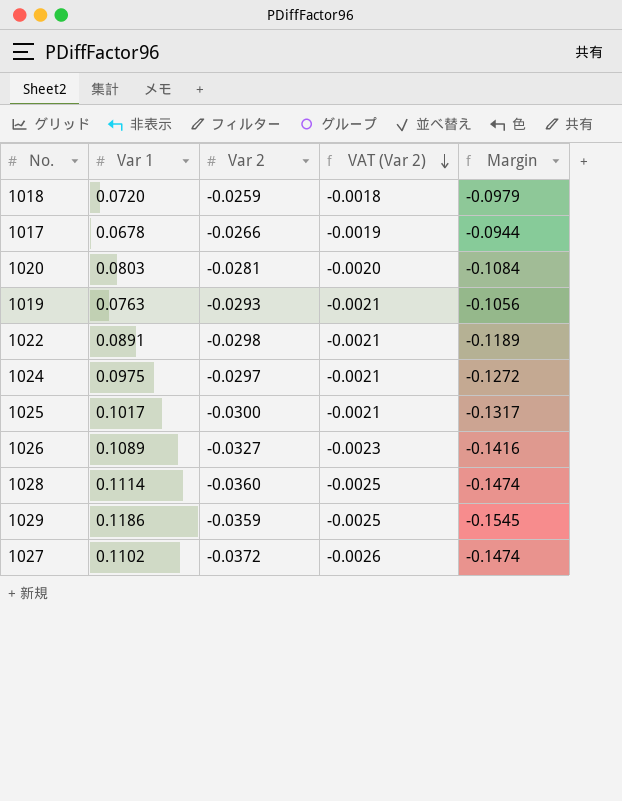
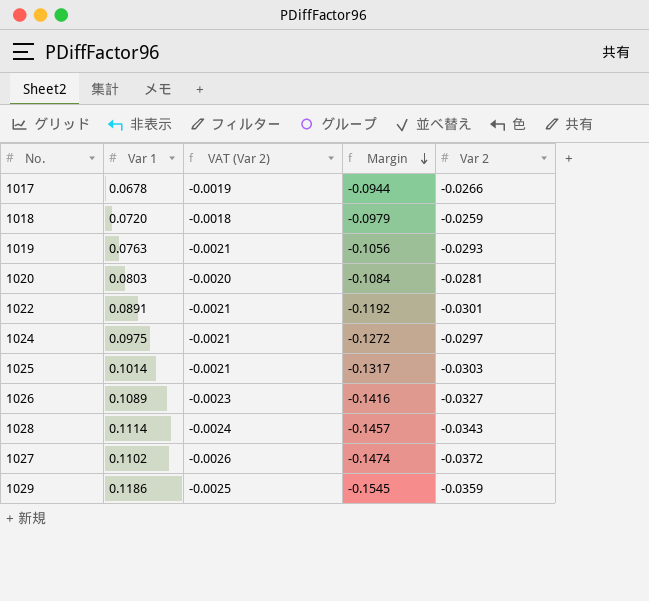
row order: VAT (Var 2) descending -> Margin descending
column Var 2 | position: 3 -> 5
1022 | Margin: -0.1189 -> -0.1192
1022 | Var 2: -0.0298 -> -0.0301
1025 | Var 1: 0.1017 -> 0.1014
1025 | Var 2: -0.0300 -> -0.0303
1028 | VAT (Var 2): -0.0025 -> -0.0024
1028 | Margin: -0.1474 -> -0.1457
1028 | Var 2: -0.0360 -> -0.0343

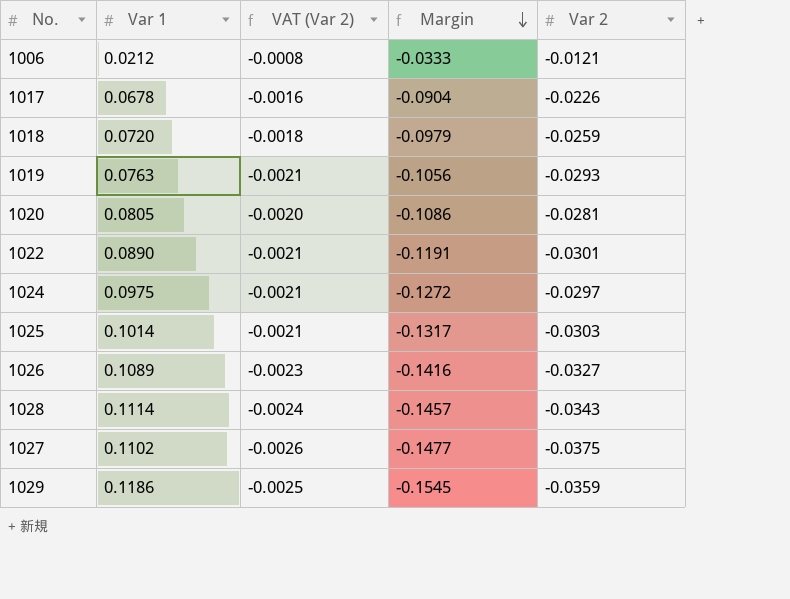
row 1006: none -> 0.0212 | -0.0008 | -0.0333 | -0.0121
1017 | VAT (Var 2): -0.0019 -> -0.0016
1017 | Margin: -0.0944 -> -0.0904
1017 | Var 2: -0.0266 -> -0.0226
1020 | Var 1: 0.0803 -> 0.0805
1020 | Margin: -0.1084 -> -0.1086
1022 | Var 1: 0.0891 -> 0.0890
1022 | Margin: -0.1192 -> -0.1191
1027 | Margin: -0.1474 -> -0.1477
1027 | Var 2: -0.0372 -> -0.0375

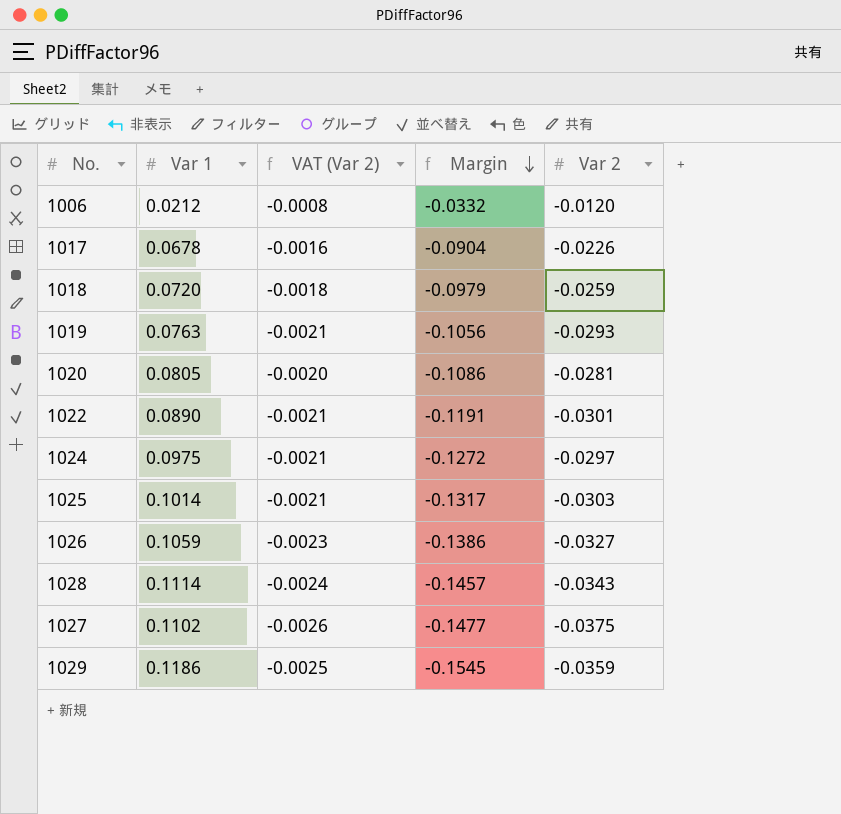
1006 | Margin: -0.0333 -> -0.0332
1006 | Var 2: -0.0121 -> -0.0120
1026 | Var 1: 0.1089 -> 0.1059
1026 | Margin: -0.1416 -> -0.1386

